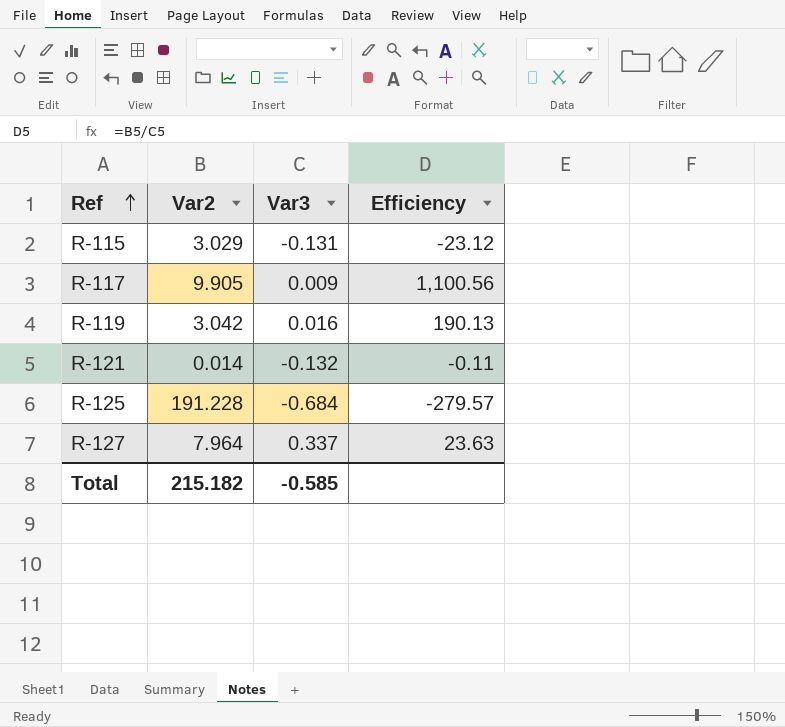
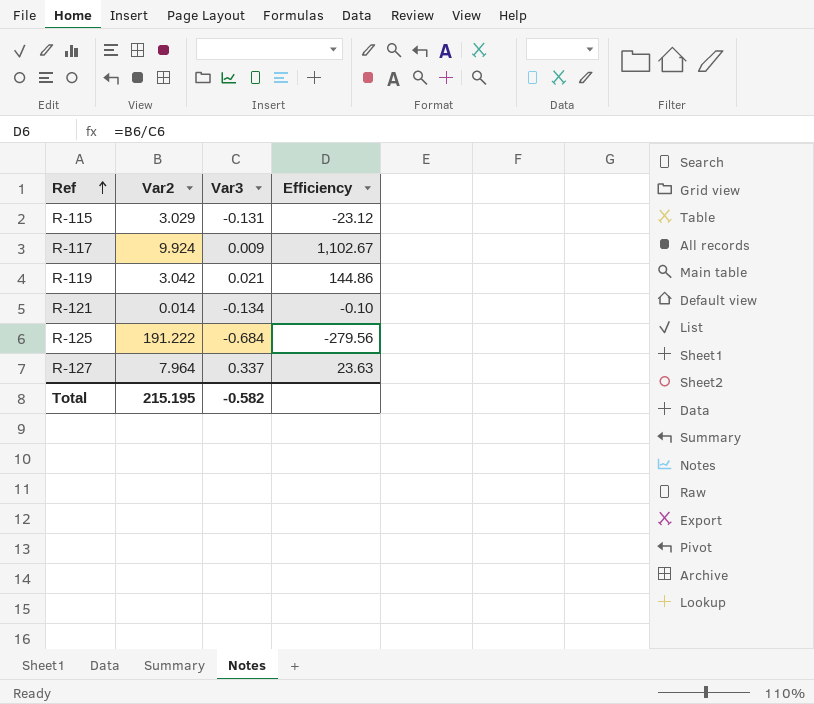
R-117 | Var2: 9.905 -> 9.924
R-117 | Efficiency: 1,100.56 -> 1,102.67
R-119 | Var3: 0.016 -> 0.021
R-119 | Efficiency: 190.13 -> 144.86
R-121 | Var3: -0.132 -> -0.134
R-121 | Efficiency: -0.11 -> -0.10
R-125 | Var2: 191.228 -> 191.222
R-125 | Efficiency: -279.57 -> -279.56
Total | Var2: 215.182 -> 215.195
Total | Var3: -0.585 -> -0.582

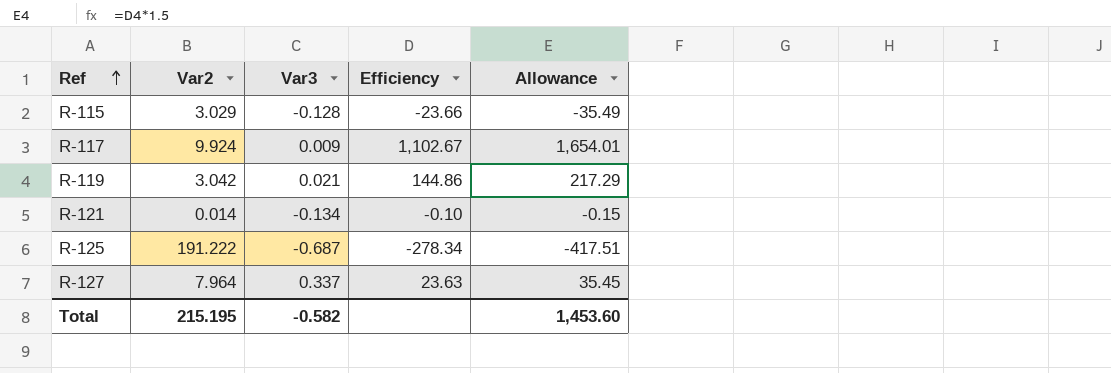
column Allowance | formula: none -> [Efficiency] * 1.5
R-115 | Var3: -0.131 -> -0.128
R-115 | Efficiency: -23.12 -> -23.66
R-125 | Var3: -0.684 -> -0.687
R-125 | Efficiency: -279.56 -> -278.34

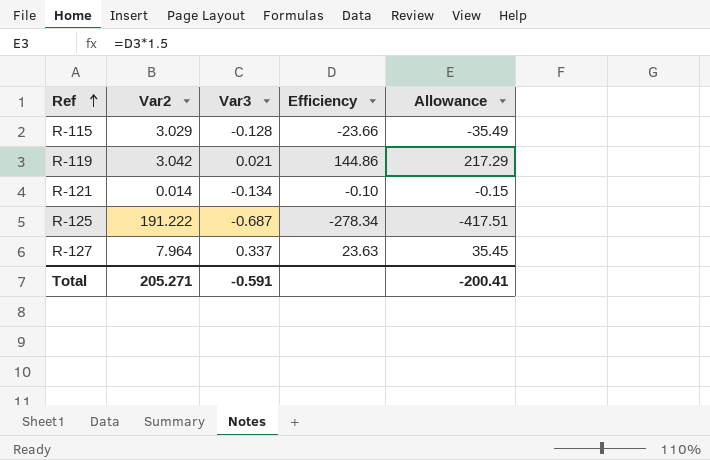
row R-117: 9.924 | 0.009 | 1,102.67 | 1,654.01 -> none
Total | Var2: 215.195 -> 205.271
Total | Var3: -0.582 -> -0.591
Total | Allowance: 1,453.60 -> -200.41

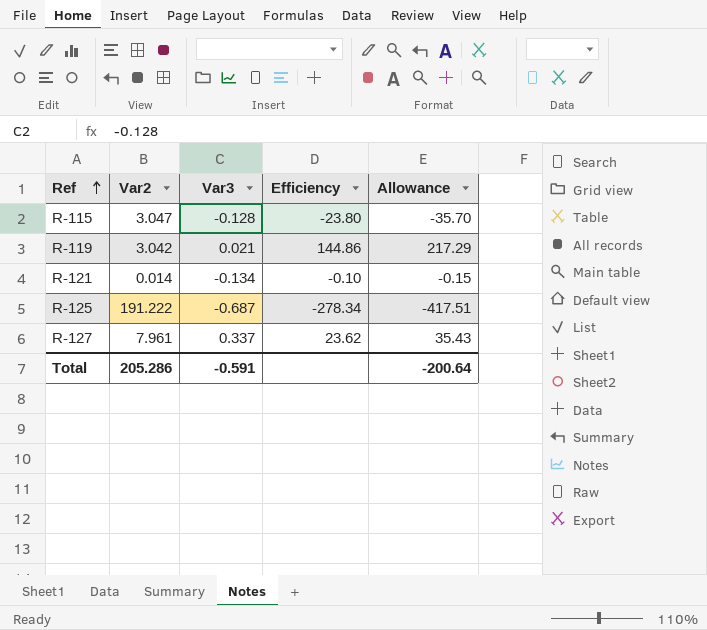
R-115 | Var2: 3.029 -> 3.047
R-115 | Efficiency: -23.66 -> -23.80
R-115 | Allowance: -35.49 -> -35.70
R-127 | Var2: 7.964 -> 7.961
R-127 | Efficiency: 23.63 -> 23.62
R-127 | Allowance: 35.45 -> 35.43
Total | Var2: 205.271 -> 205.286
Total | Allowance: -200.41 -> -200.64

